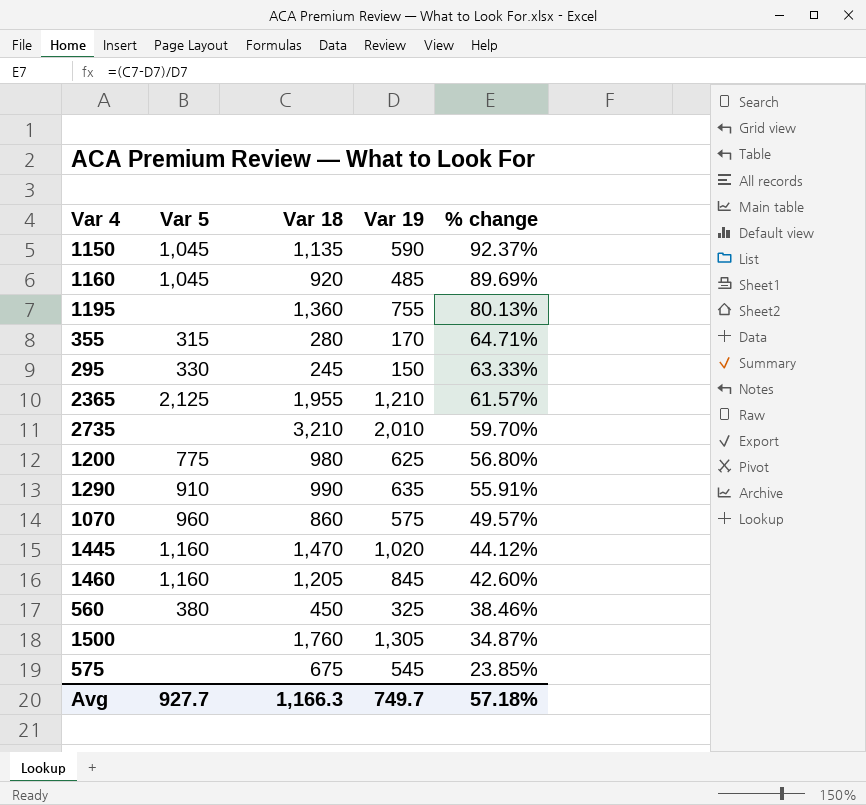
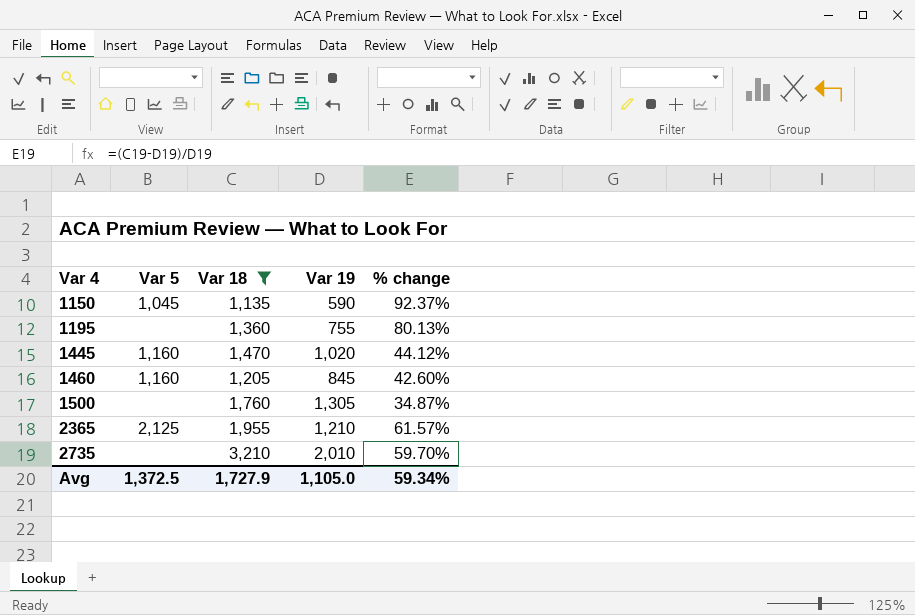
filter: none -> Var 18 >= 1,135
row order: % change descending -> Var 4 ascending
Avg | Var 5: 927.7 -> 1,372.5
Avg | Var 18: 1,166.3 -> 1,727.9
Avg | Var 19: 749.7 -> 1,105.0
Avg | % change: 57.18% -> 59.34%

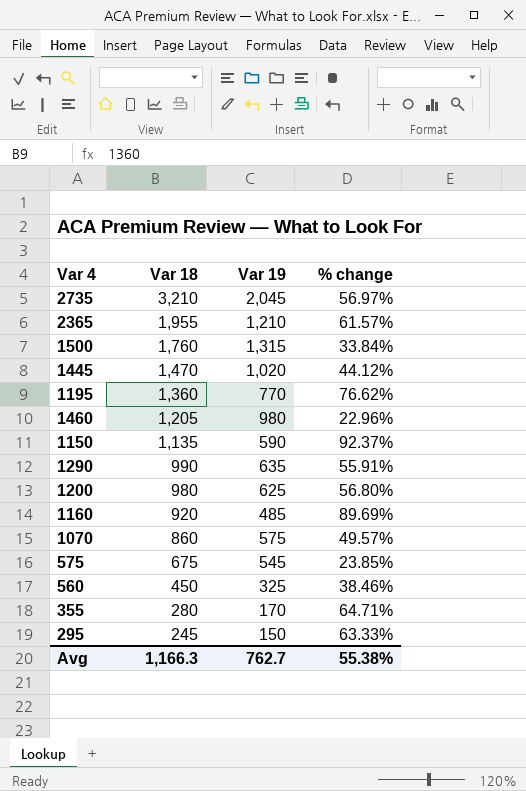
filter: Var 18 >= 1,135 -> none
row order: Var 4 ascending -> Var 18 descending
column Var 5 | position: 2 -> none
2735 | Var 19: 2,010 -> 2,045
2735 | % change: 59.70% -> 56.97%
1500 | Var 19: 1,305 -> 1,315
1500 | % change: 34.87% -> 33.84%
1195 | Var 19: 755 -> 770
1195 | % change: 80.13% -> 76.62%
1460 | Var 19: 845 -> 980
1460 | % change: 42.60% -> 22.96%
Avg | Var 18: 1,727.9 -> 1,166.3
Avg | Var 19: 1,105.0 -> 762.7
Avg | % change: 59.34% -> 55.38%

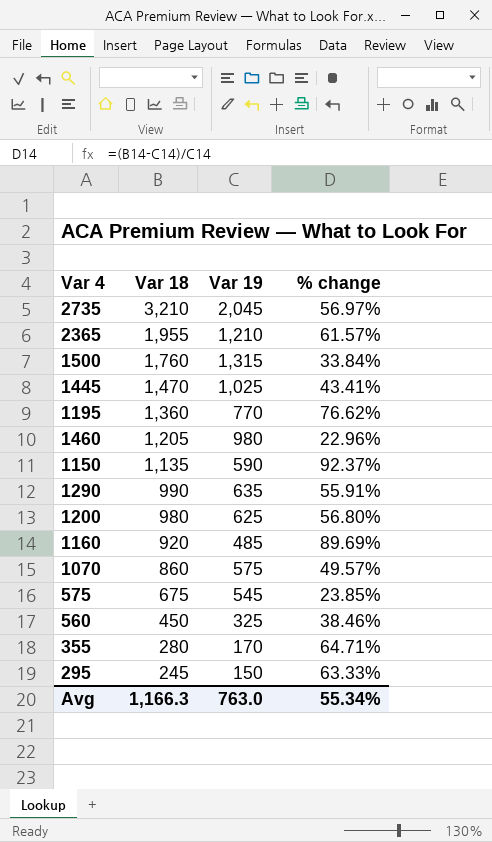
1445 | Var 19: 1,020 -> 1,025
1445 | % change: 44.12% -> 43.41%
Avg | Var 19: 762.7 -> 763.0
Avg | % change: 55.38% -> 55.34%

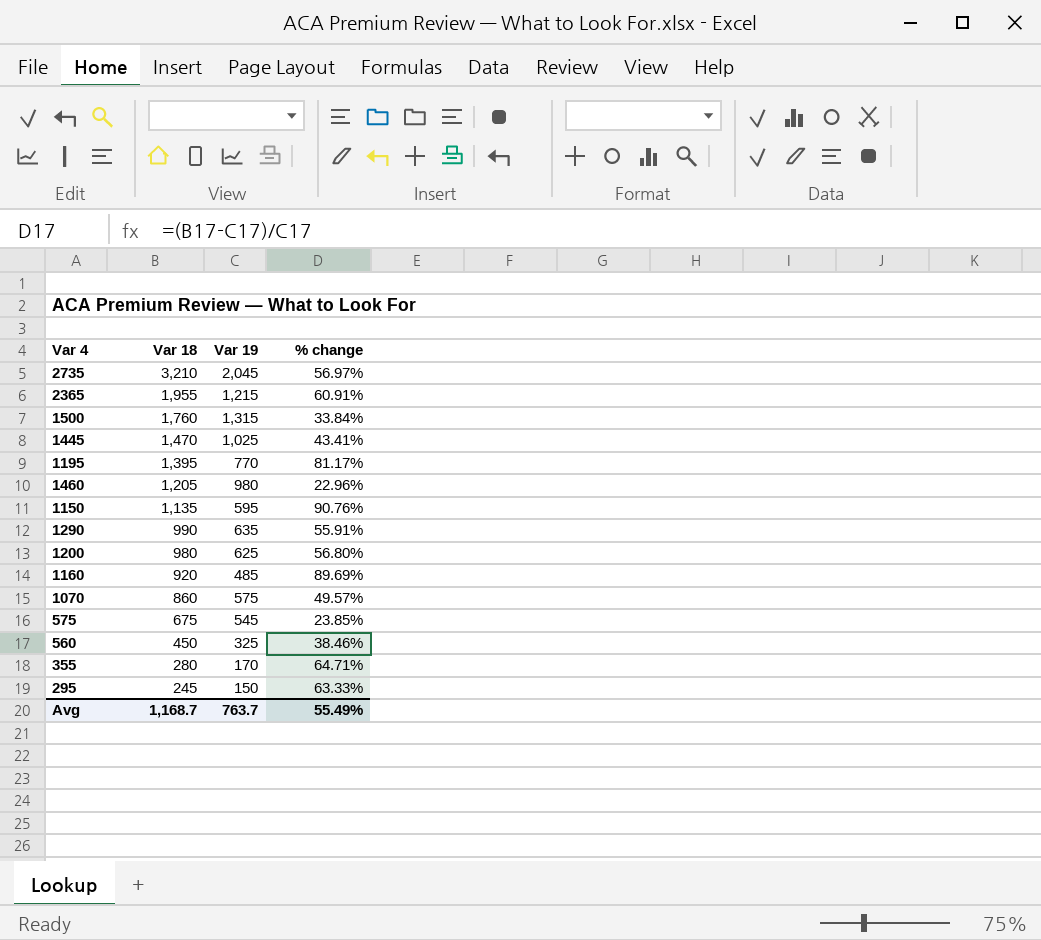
2365 | Var 19: 1,210 -> 1,215
2365 | % change: 61.57% -> 60.91%
1195 | Var 18: 1,360 -> 1,395
1195 | % change: 76.62% -> 81.17%
1150 | Var 19: 590 -> 595
1150 | % change: 92.37% -> 90.76%
Avg | Var 18: 1,166.3 -> 1,168.7
Avg | Var 19: 763.0 -> 763.7
Avg | % change: 55.34% -> 55.49%

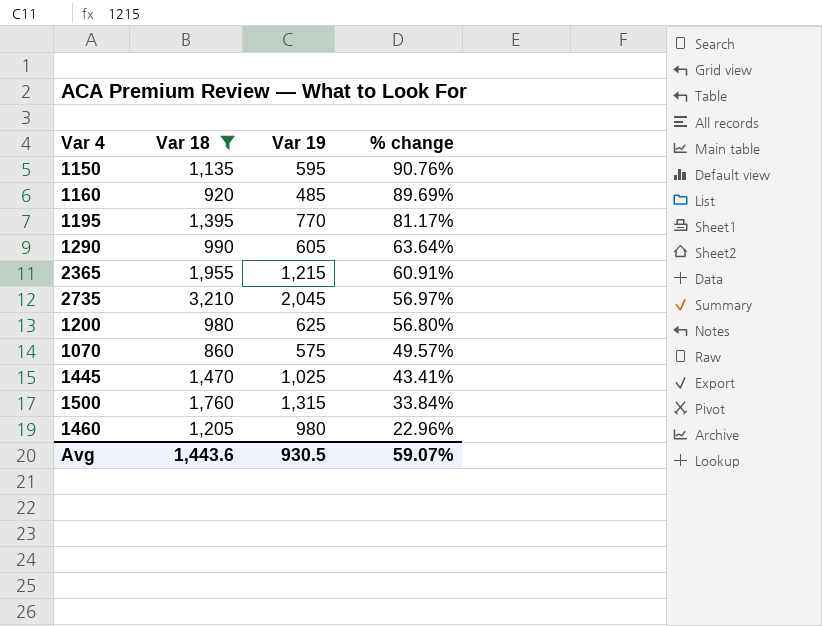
filter: none -> Var 18 >= 860
row order: Var 18 descending -> % change descending
1290 | Var 19: 635 -> 605
1290 | % change: 55.91% -> 63.64%
Avg | Var 18: 1,168.7 -> 1,443.6
Avg | Var 19: 763.7 -> 930.5
Avg | % change: 55.49% -> 59.07%

